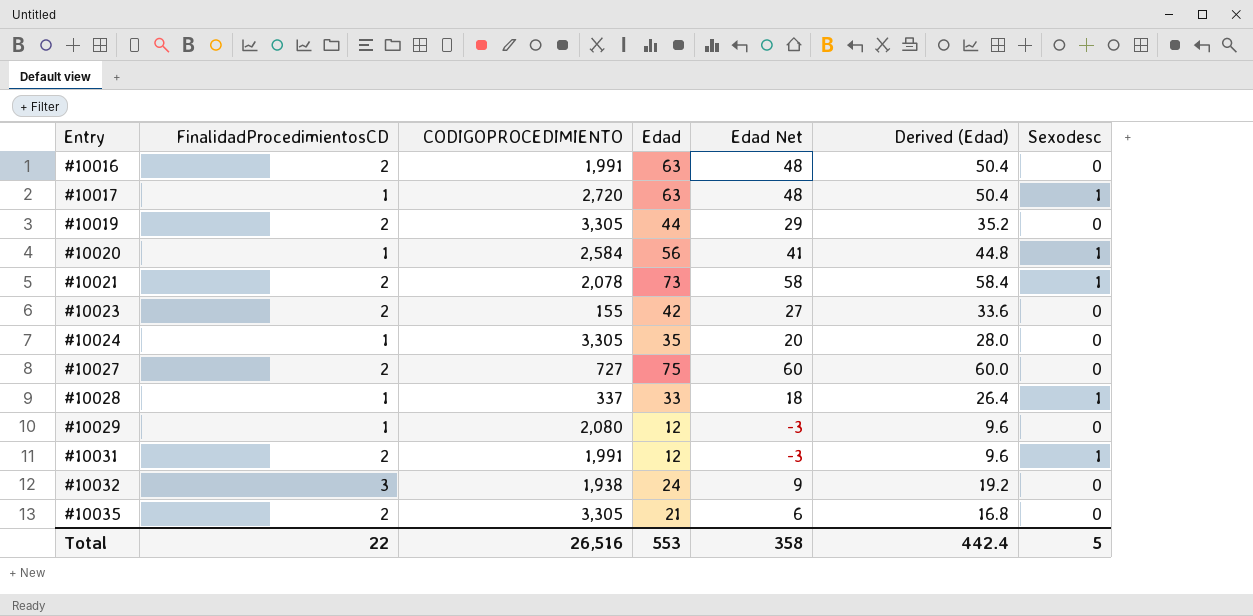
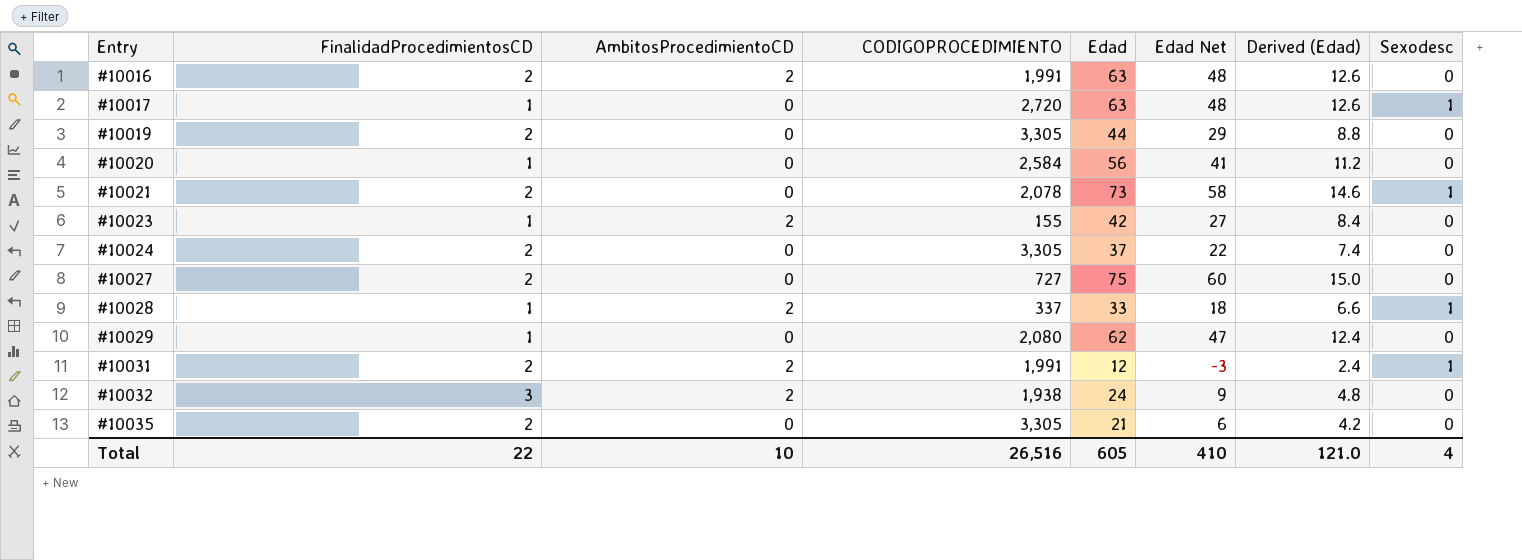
column AmbitosProcedimientoCD | position: none -> 3
column Derived (Edad) | formula: [Edad] * 0.8 -> [Edad] * 0.2
#10020 | Sexodesc: 1 -> 0
#10023 | FinalidadProcedimientosCD: 2 -> 1
#10024 | FinalidadProcedimientosCD: 1 -> 2
#10024 | Edad: 35 -> 37
#10024 | Edad Net: 20 -> 22
#10029 | Edad: 12 -> 62
#10029 | Edad Net: -3 -> 47
Total | Edad: 553 -> 605
Total | Edad Net: 358 -> 410
Total | Derived (Edad): 442.4 -> 121.0
Total | Sexodesc: 5 -> 4

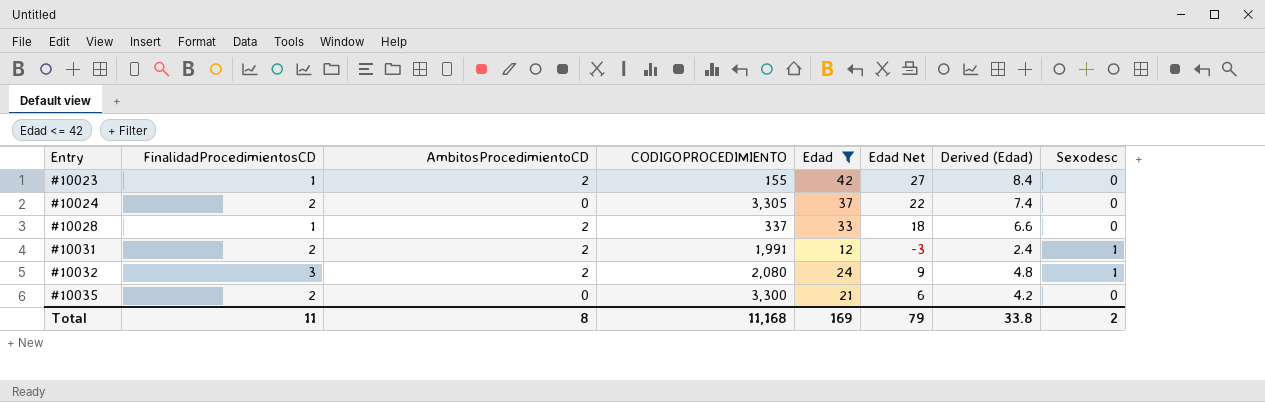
filter: none -> Edad <= 42
#10028 | Sexodesc: 1 -> 0
#10032 | CODIGOPROCEDIMIENTO: 1,938 -> 2,080
#10032 | Sexodesc: 0 -> 1
#10035 | CODIGOPROCEDIMIENTO: 3,305 -> 3,300
Total | FinalidadProcedimientosCD: 22 -> 11
Total | AmbitosProcedimientoCD: 10 -> 8
Total | CODIGOPROCEDIMIENTO: 26,516 -> 11,168
Total | Edad: 605 -> 169
Total | Edad Net: 410 -> 79
Total | Derived (Edad): 121.0 -> 33.8
Total | Sexodesc: 4 -> 2

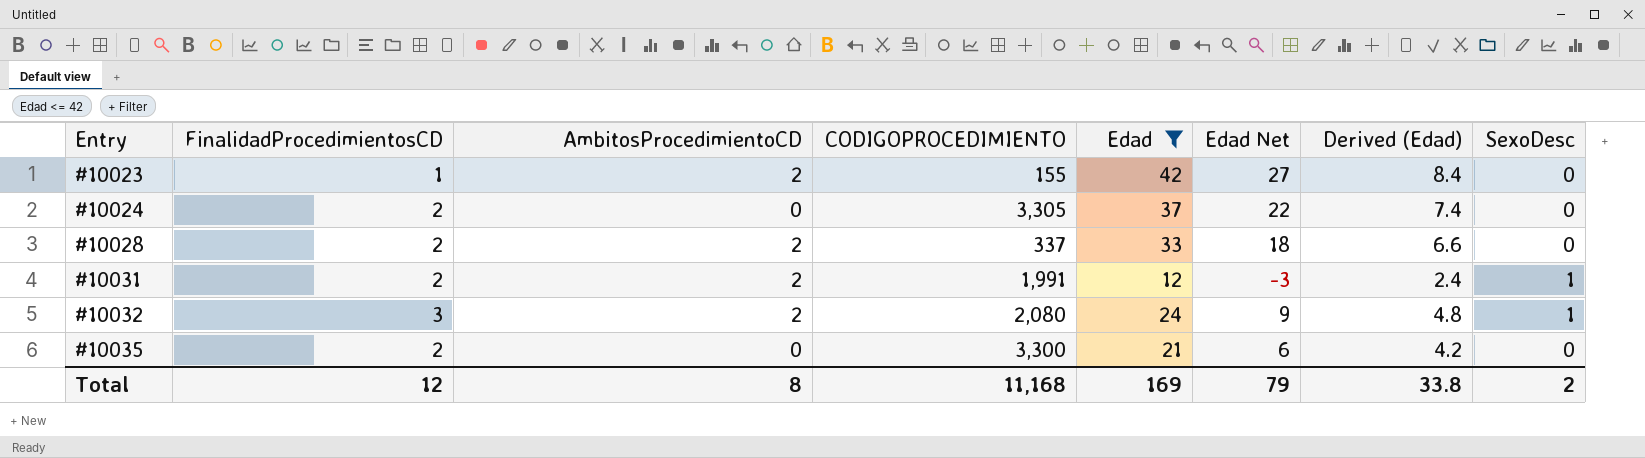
column name: Sexodesc -> SexoDesc
#10028 | FinalidadProcedimientosCD: 1 -> 2
Total | FinalidadProcedimientosCD: 11 -> 12

